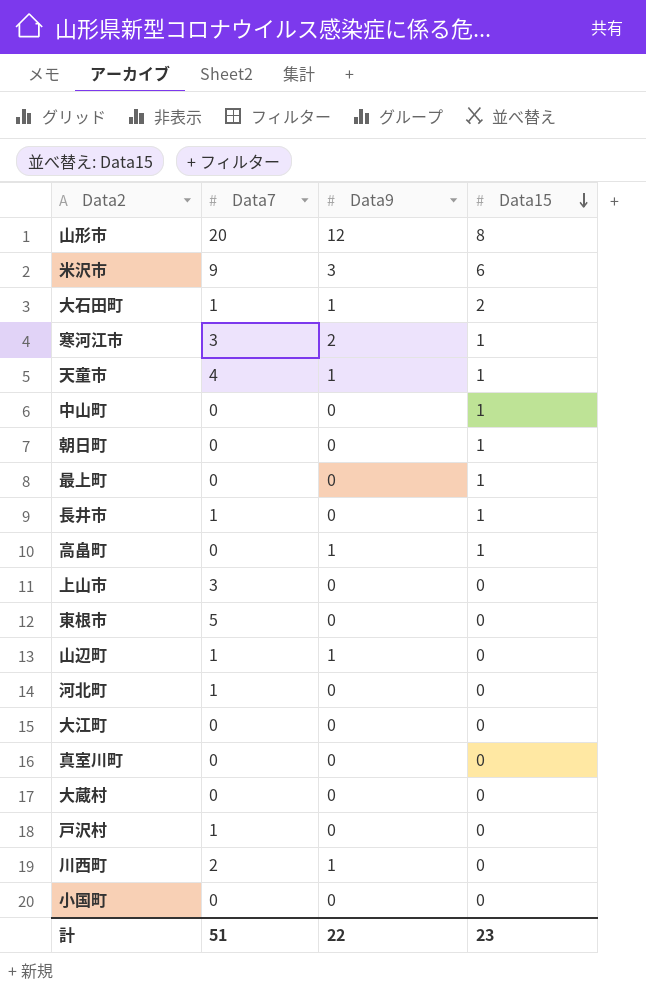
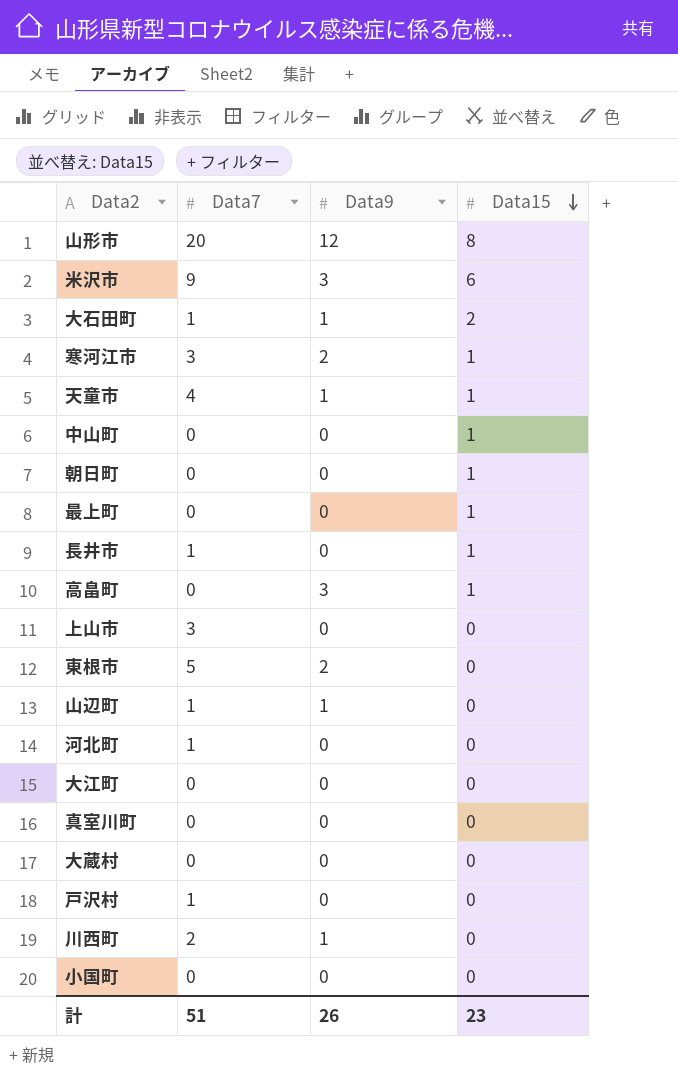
高畠町 | Data9: 1 -> 3
東根市 | Data9: 0 -> 2
計 | Data9: 22 -> 26

